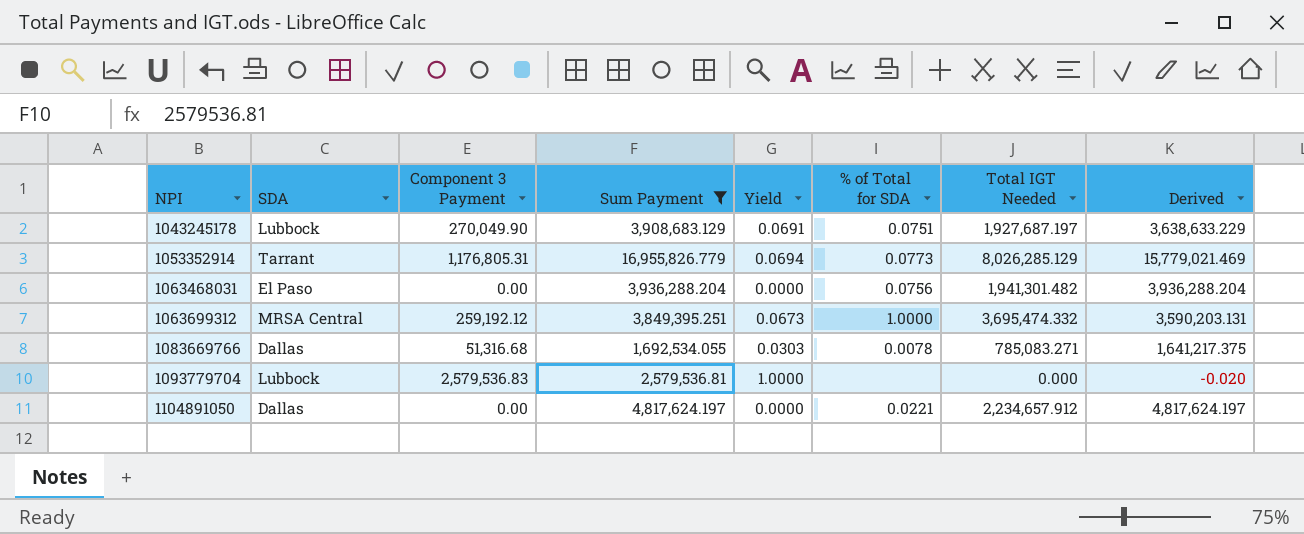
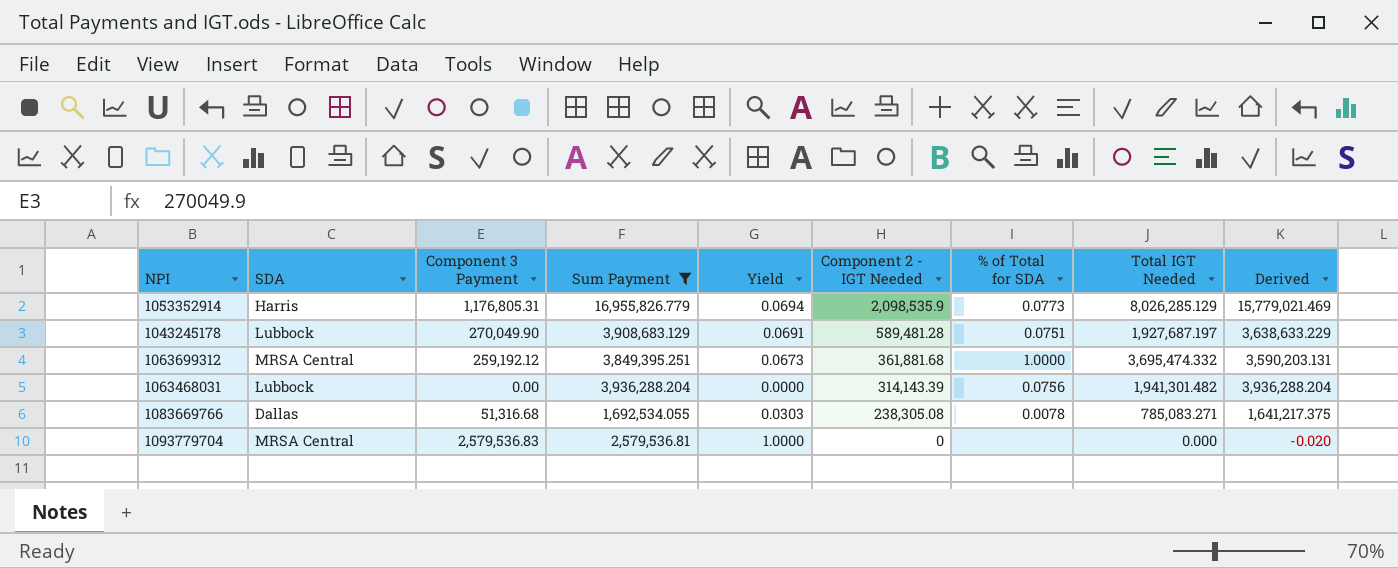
row order: NPI ascending -> Component 2 - IGT Needed descending
column Component 2 - IGT Needed | position: none -> 6
row 1104891050: Dallas | 0.00 | 4,817,624.197 | 0.0000 | 0.0221 | 2,234,657.912 | 4,817,624.197 -> none
1053352914 | SDA: Tarrant -> Harris
1063468031 | SDA: El Paso -> Lubbock
1093779704 | SDA: Lubbock -> MRSA Central

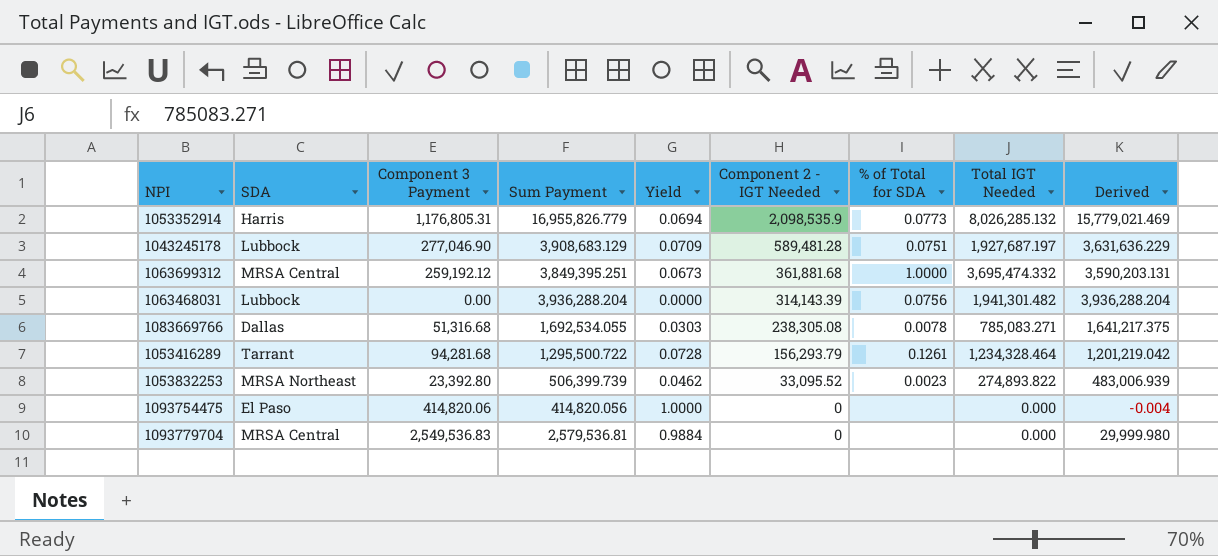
filter: Sum Payment >= 1,692,534.055 -> none
1053352914 | Total IGT Needed: 8,026,285.129 -> 8,026,285.132
1043245178 | Component 3 Payment: 270,049.90 -> 277,046.90
1043245178 | Yield: 0.0691 -> 0.0709
1043245178 | Derived: 3,638,633.229 -> 3,631,636.229
1093779704 | Component 3 Payment: 2,579,536.83 -> 2,549,536.83
1093779704 | Yield: 1.0000 -> 0.9884
1093779704 | Derived: -0.020 -> 29,999.980

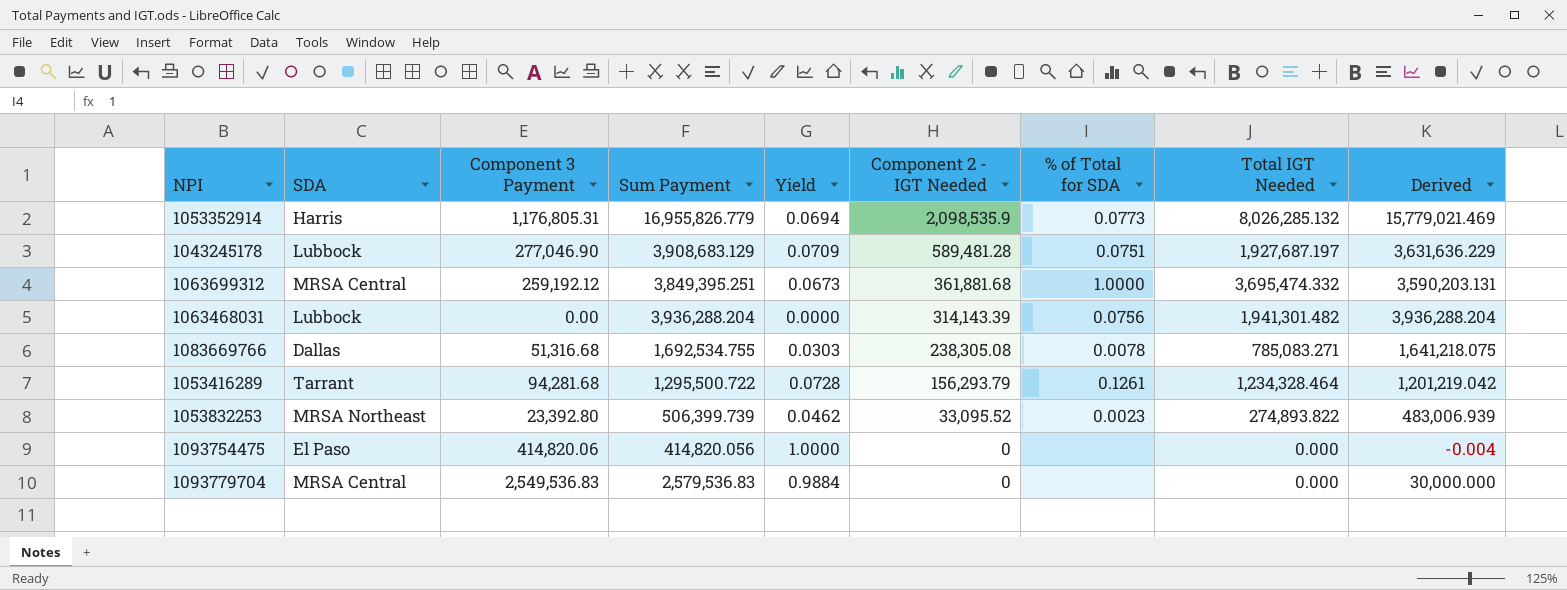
1083669766 | Sum Payment: 1,692,534.055 -> 1,692,534.755
1083669766 | Derived: 1,641,217.375 -> 1,641,218.075
1093779704 | Sum Payment: 2,579,536.81 -> 2,579,536.83
1093779704 | Derived: 29,999.980 -> 30,000.000

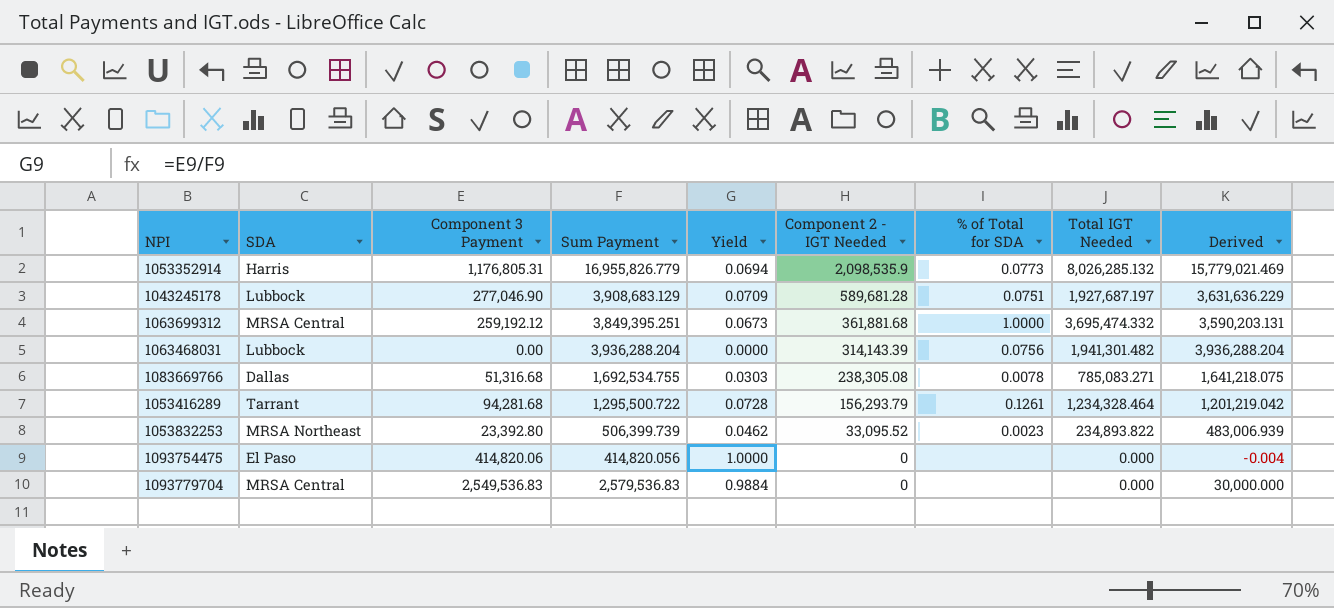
1043245178 | Component 2 - IGT Needed: 589,481.28 -> 589,681.28
1053832253 | Total IGT Needed: 274,893.822 -> 234,893.822

